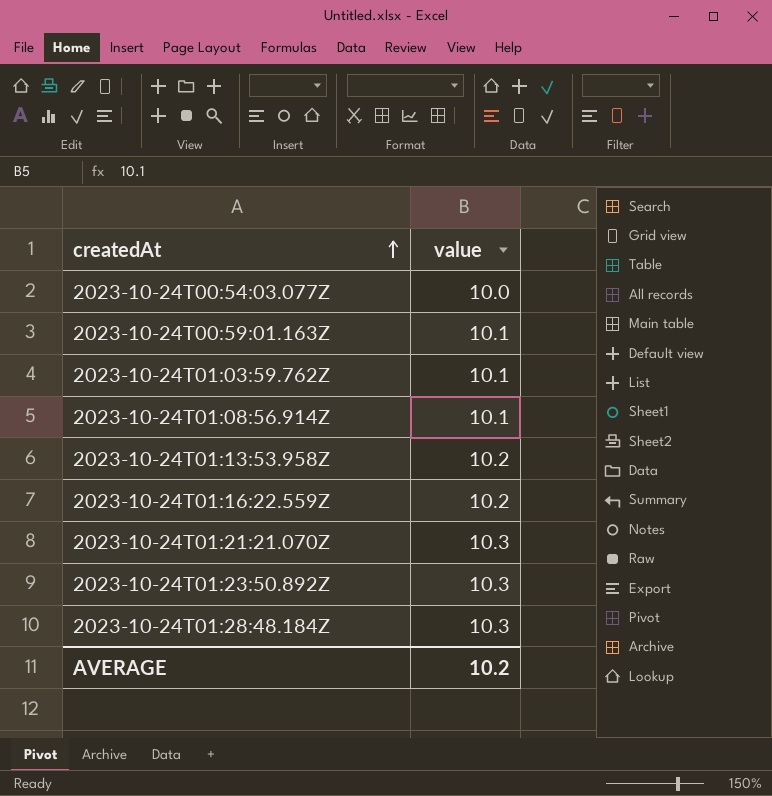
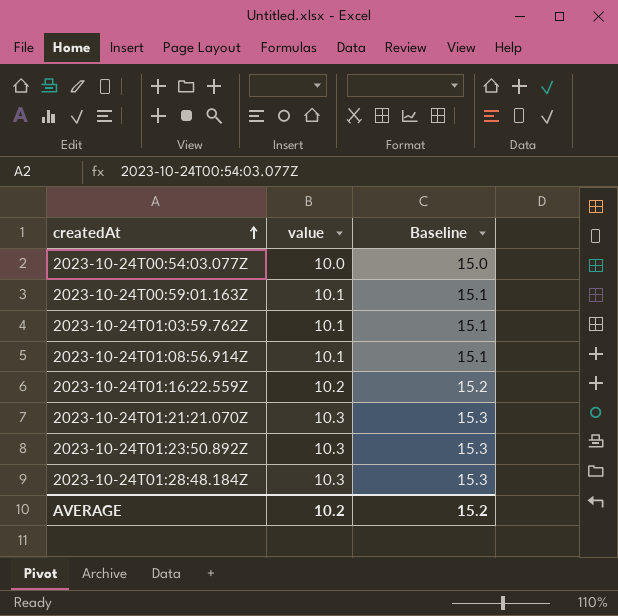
column Baseline | formula: none -> [value] + 5
row 2023-10-24T01:13:53.958Z: 10.2 -> none

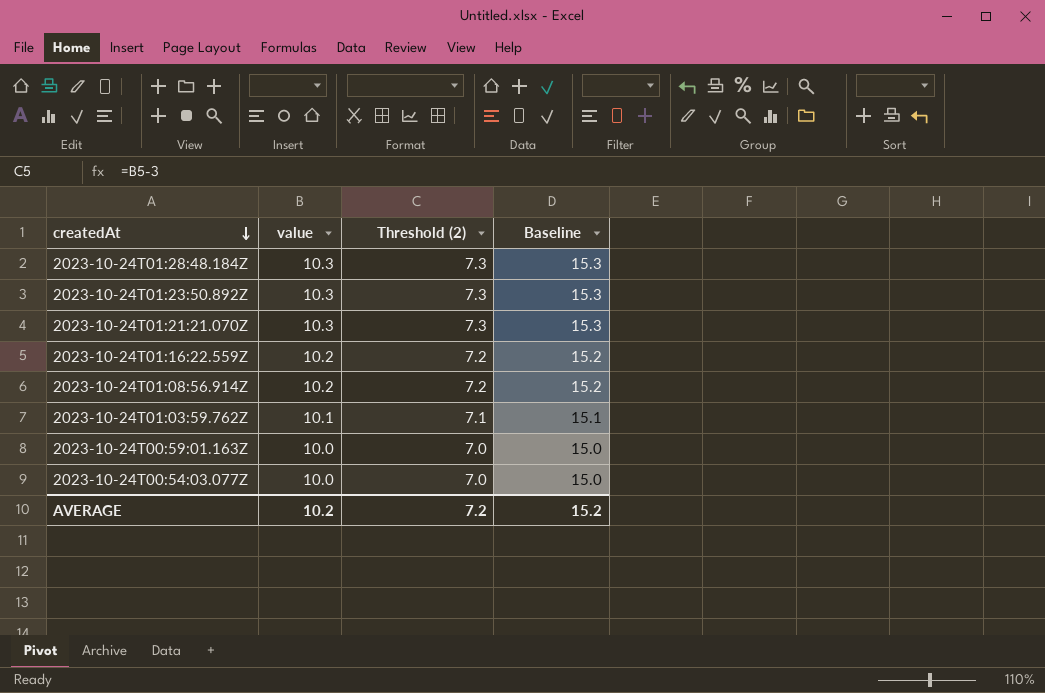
row order: createdAt ascending -> createdAt descending
column Threshold (2) | formula: none -> [value] - 3
2023-10-24T01:08:56.914Z | value: 10.1 -> 10.2
2023-10-24T01:08:56.914Z | Baseline: 15.1 -> 15.2
2023-10-24T00:59:01.163Z | value: 10.1 -> 10.0
2023-10-24T00:59:01.163Z | Baseline: 15.1 -> 15.0

